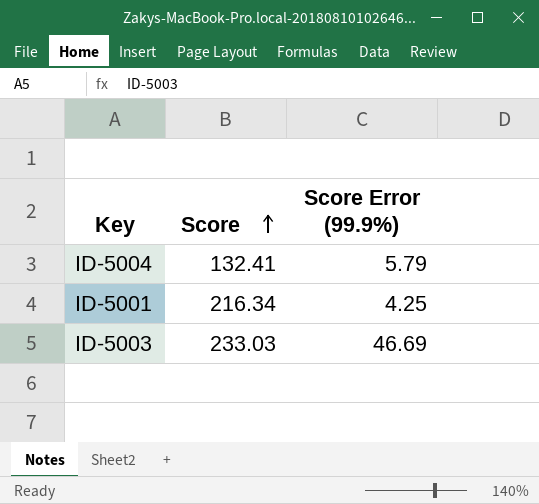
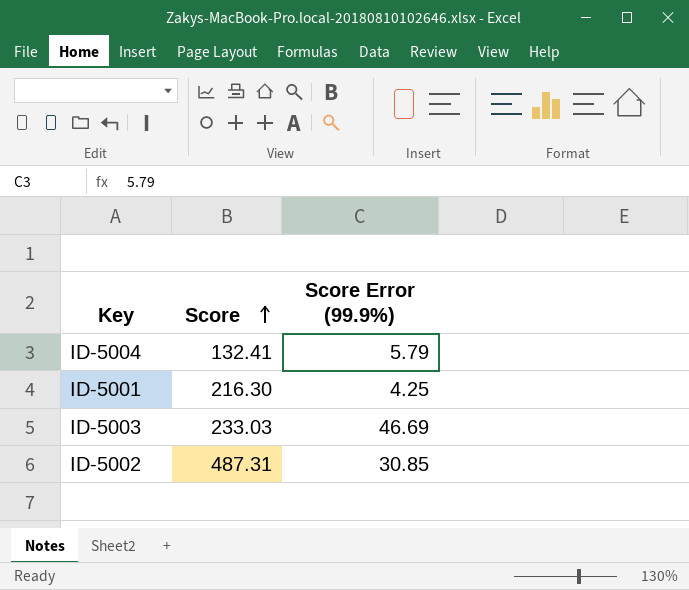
ID-5001 | Score: 216.34 -> 216.30
row ID-5002: none -> 487.31 | 30.85

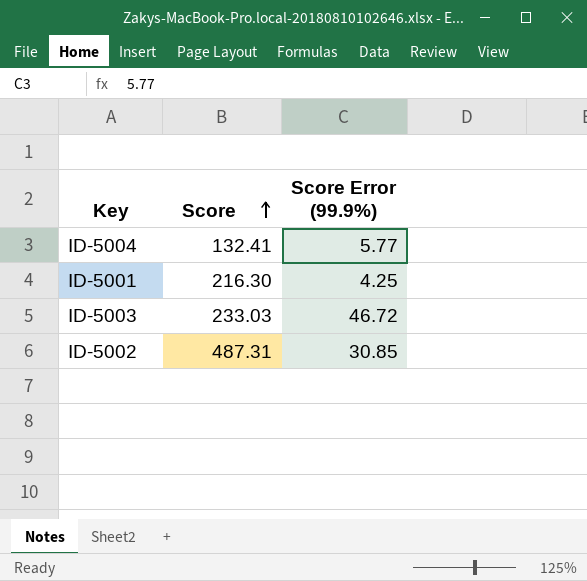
ID-5004 | Score Error (99.9%): 5.79 -> 5.77
ID-5003 | Score Error (99.9%): 46.69 -> 46.72

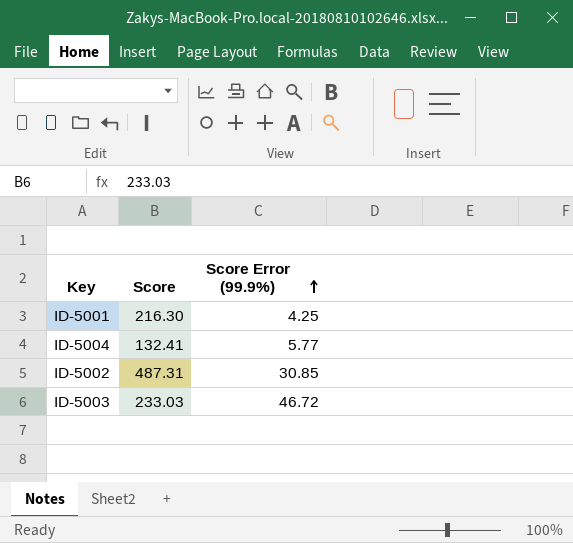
row order: Score ascending -> Score Error (99.9%) ascending

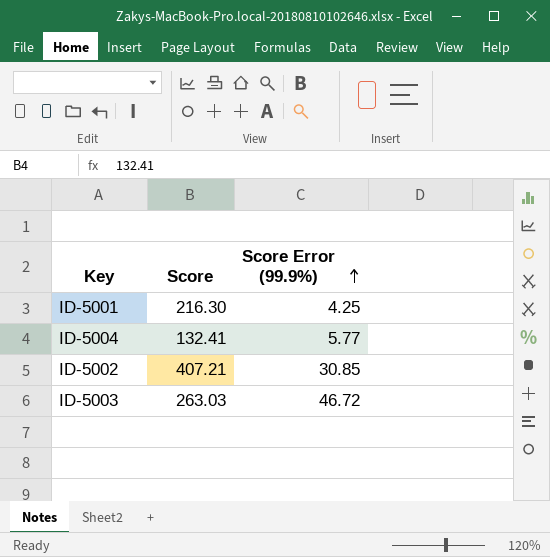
ID-5002 | Score: 487.31 -> 407.21
ID-5003 | Score: 233.03 -> 263.03

